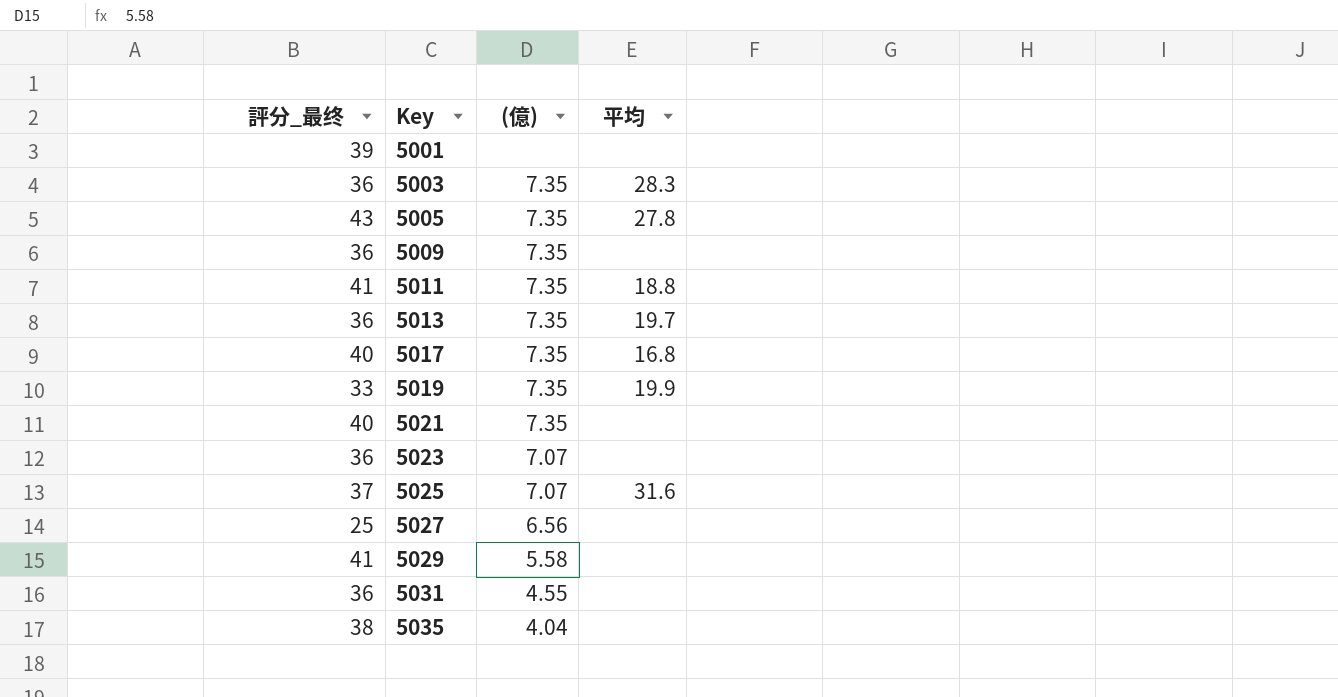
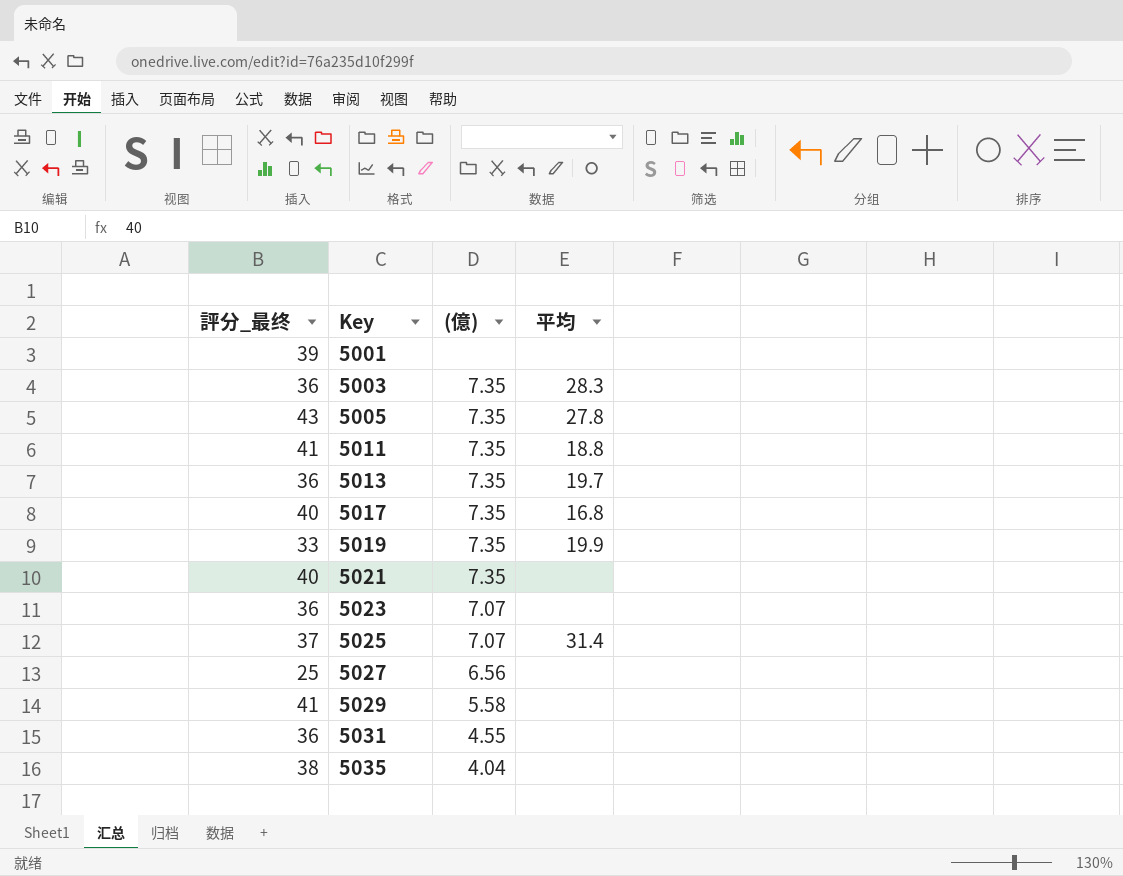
row 5009: 36 | 7.35 | none -> none
5025 | 平均: 31.6 -> 31.4

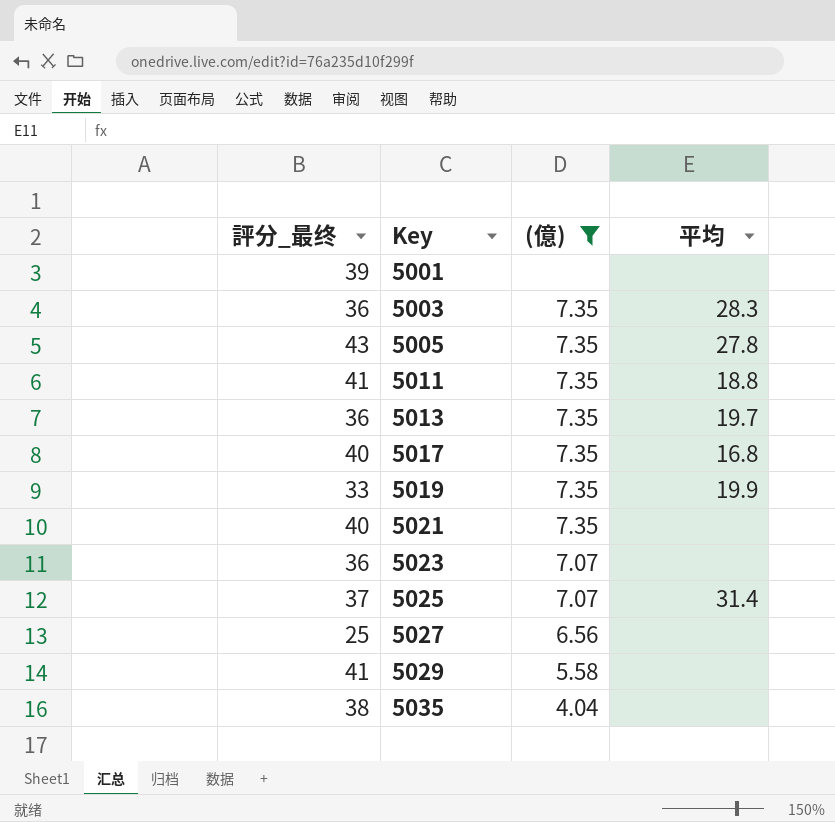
filter: none -> (億) != 4.55

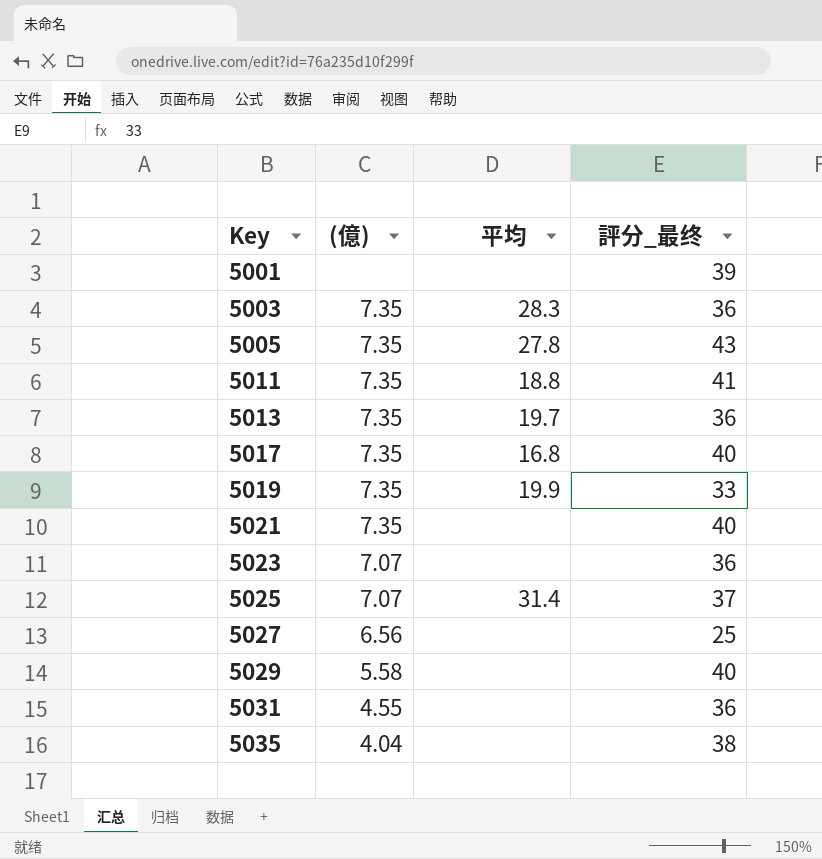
filter: (億) != 4.55 -> none
column 評分_最终 | position: 1 -> 4
5029 | 評分_最终: 41 -> 40

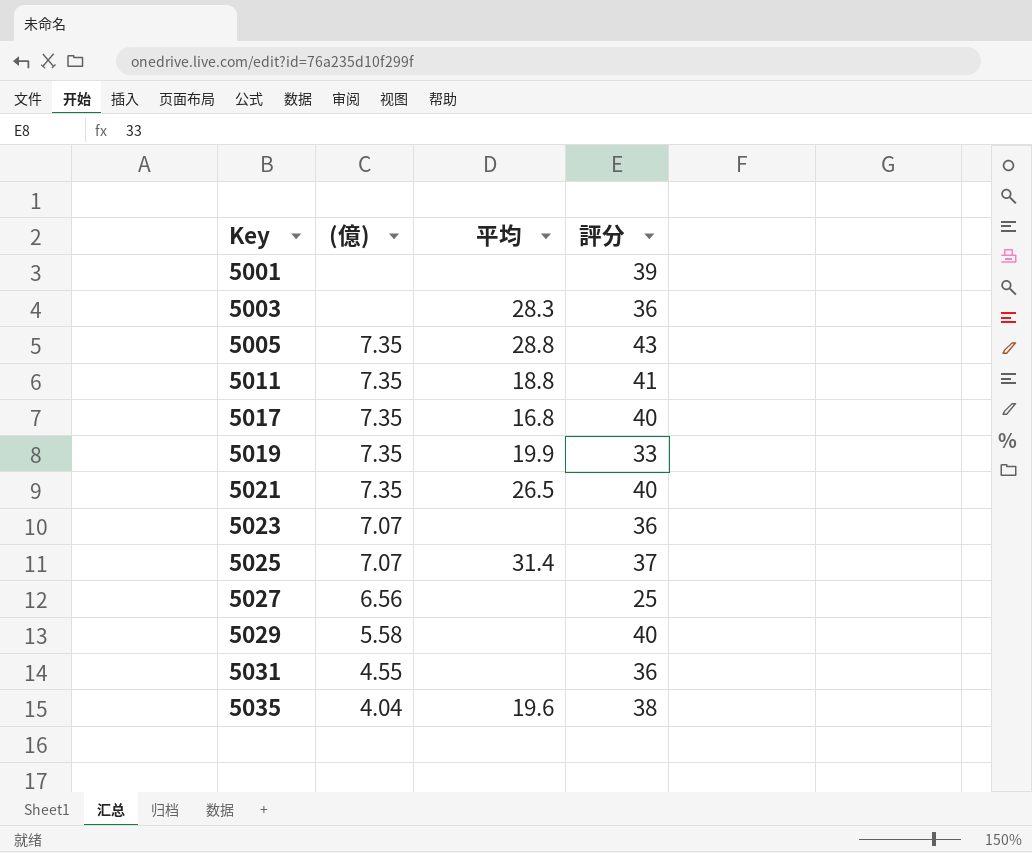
column name: 評分_最终 -> 評分
row 5013: 7.35 | 19.7 | 36 -> none
5003 | (億): 7.35 -> none
5005 | 平均: 27.8 -> 28.8
5021 | 平均: none -> 26.5
5035 | 平均: none -> 19.6

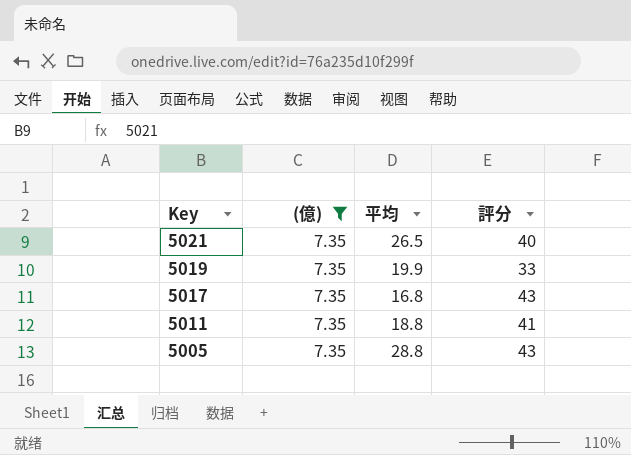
filter: none -> (億) = 7.35
row order: Key ascending -> Key descending
5017 | 評分: 40 -> 43

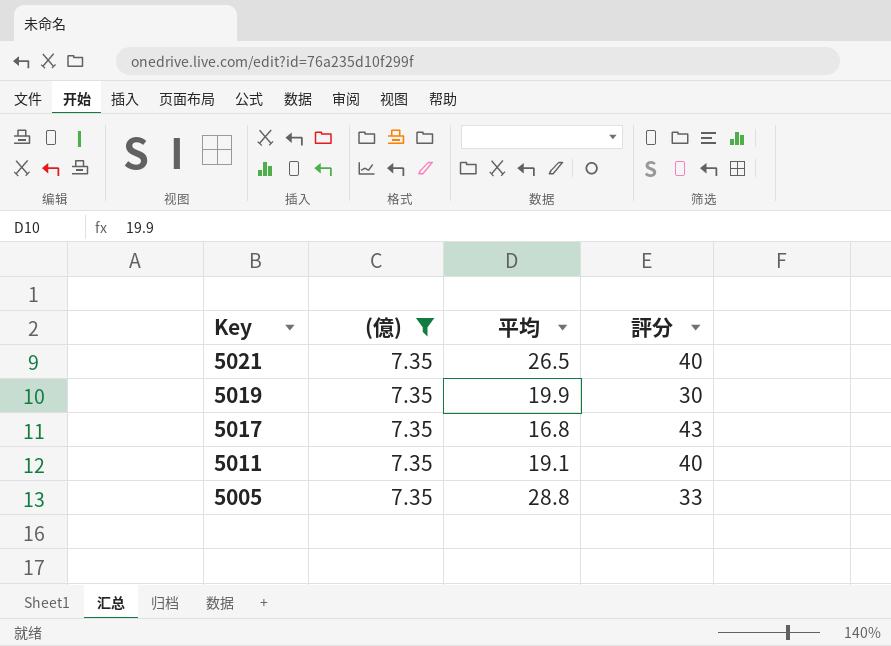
5019 | 評分: 33 -> 30
5011 | 平均: 18.8 -> 19.1
5011 | 評分: 41 -> 40
5005 | 評分: 43 -> 33

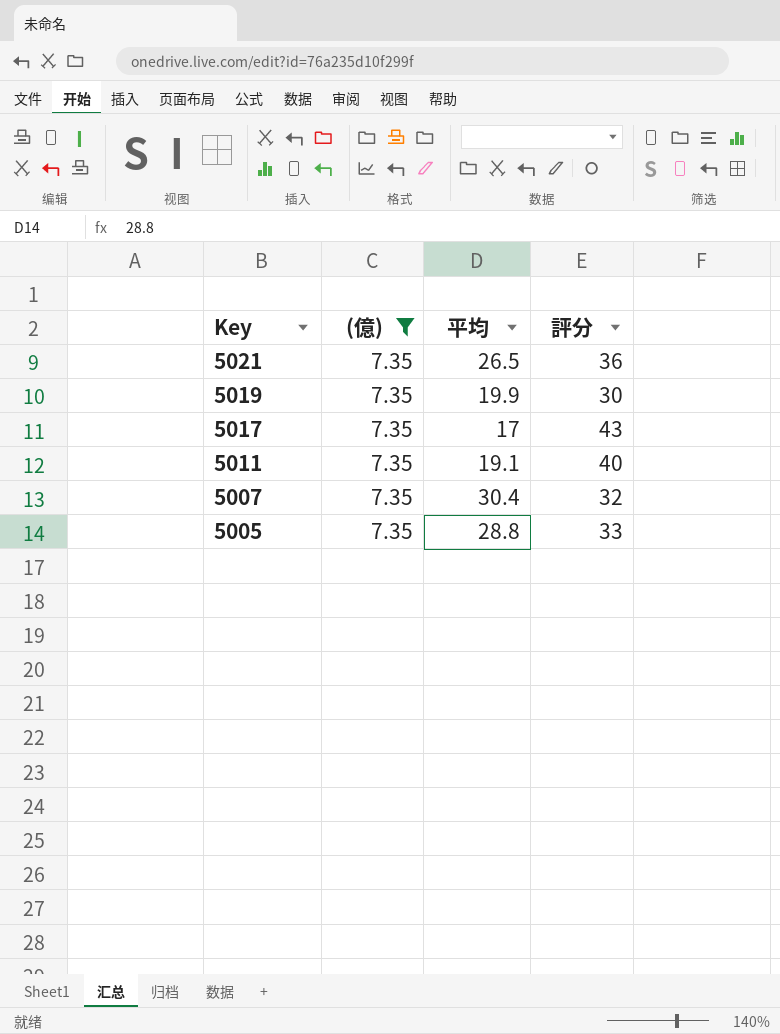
5021 | 評分: 40 -> 36
5017 | 平均: 16.8 -> 17
row 5007: none -> 7.35 | 30.4 | 32

